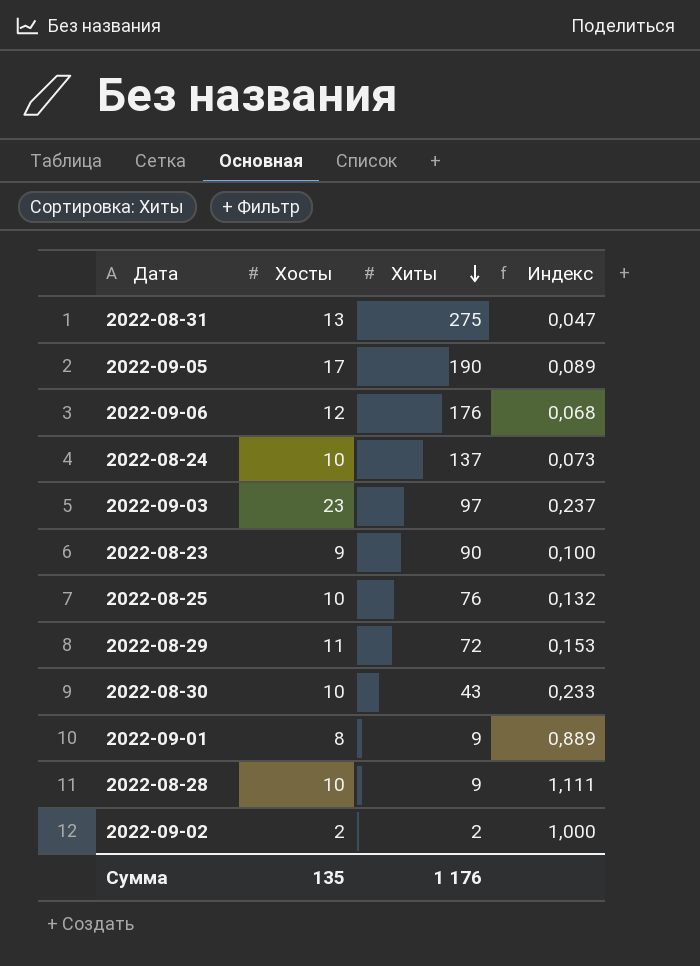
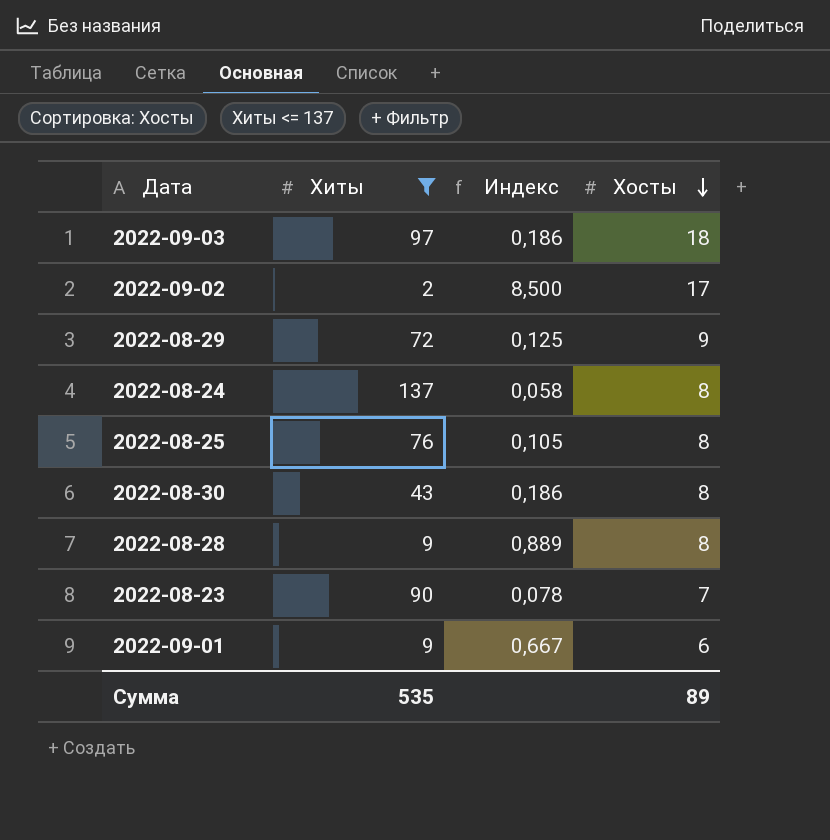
filter: none -> Хиты <= 137
row order: Хиты descending -> Хосты descending
column Хосты | position: 2 -> 4
2022-09-03 | Индекс: 0,237 -> 0,186
2022-09-03 | Хосты: 23 -> 18
2022-09-02 | Индекс: 1,000 -> 8,500
2022-09-02 | Хосты: 2 -> 17
2022-08-29 | Индекс: 0,153 -> 0,125
2022-08-29 | Хосты: 11 -> 9
2022-08-24 | Индекс: 0,073 -> 0,058
2022-08-24 | Хосты: 10 -> 8
2022-08-25 | Индекс: 0,132 -> 0,105
2022-08-25 | Хосты: 10 -> 8
2022-08-30 | Индекс: 0,233 -> 0,186
2022-08-30 | Хосты: 10 -> 8
2022-08-28 | Индекс: 1,111 -> 0,889
2022-08-28 | Хосты: 10 -> 8
2022-08-23 | Индекс: 0,100 -> 0,078
2022-08-23 | Хосты: 9 -> 7
2022-09-01 | Индекс: 0,889 -> 0,667
2022-09-01 | Хосты: 8 -> 6
Сумма | Хиты: 1 176 -> 535
Сумма | Хосты: 135 -> 89

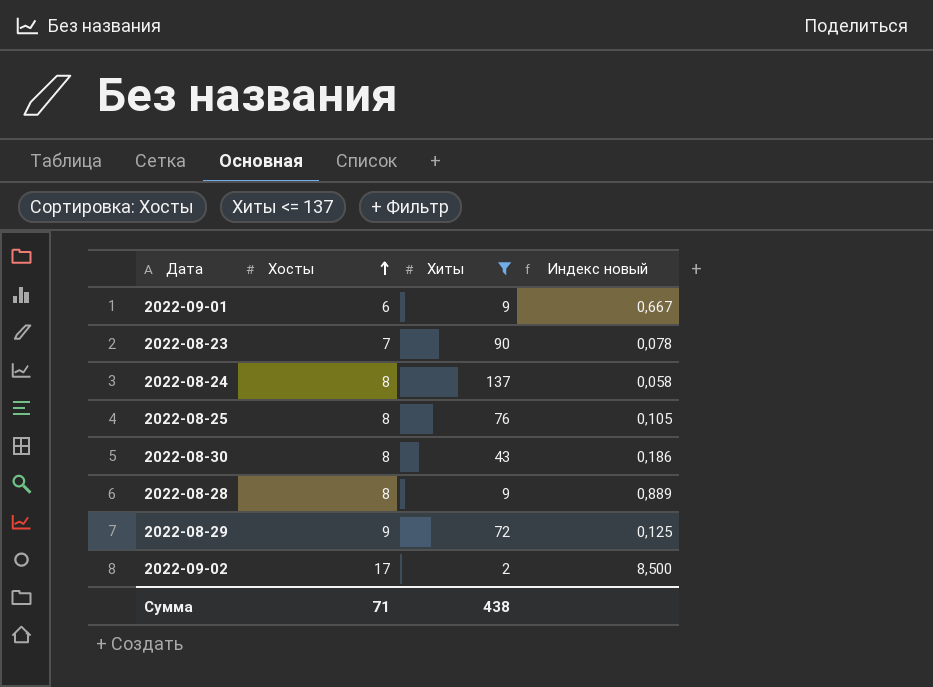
row order: Хосты descending -> Хосты ascending
column Хосты | position: 4 -> 2
column name: Индекс -> Индекс новый
row 2022-09-03: 97 | 0,186 | 18 -> none
Сумма | Хосты: 89 -> 71
Сумма | Хиты: 535 -> 438

